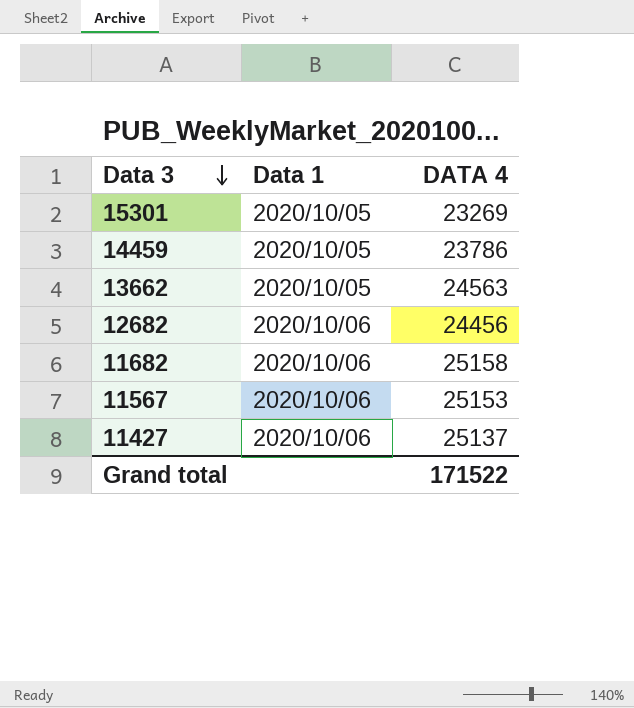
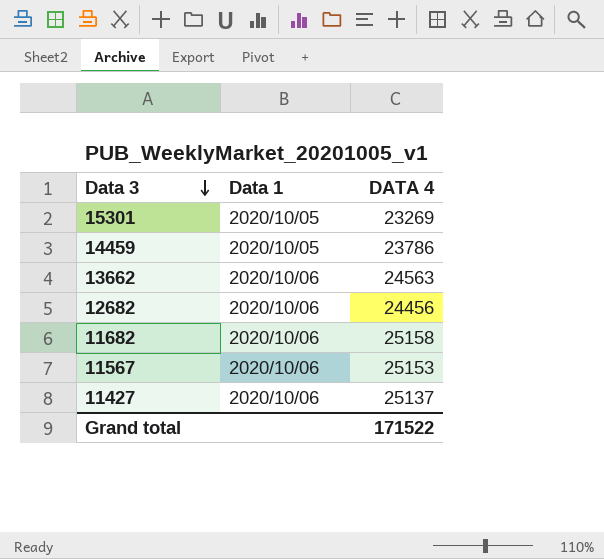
13662 | Data 1: 2020/10/05 -> 2020/10/06

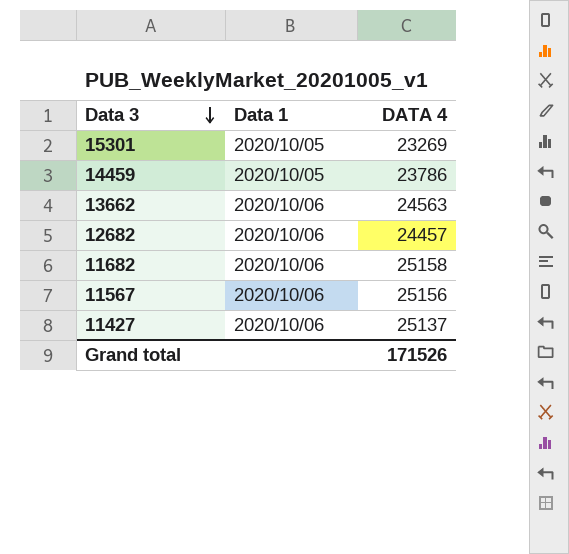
12682 | DATA 4: 24456 -> 24457
11567 | DATA 4: 25153 -> 25156
Grand total | DATA 4: 171522 -> 171526

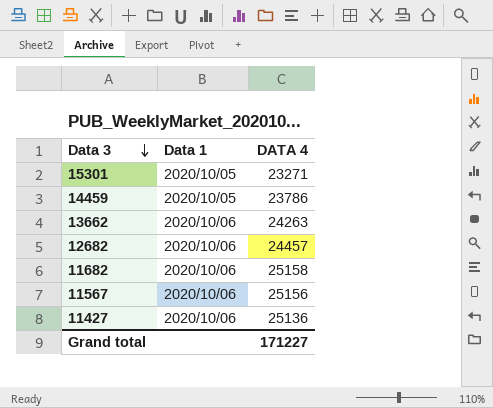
15301 | DATA 4: 23269 -> 23271
13662 | DATA 4: 24563 -> 24263
11427 | DATA 4: 25137 -> 25136
Grand total | DATA 4: 171526 -> 171227

